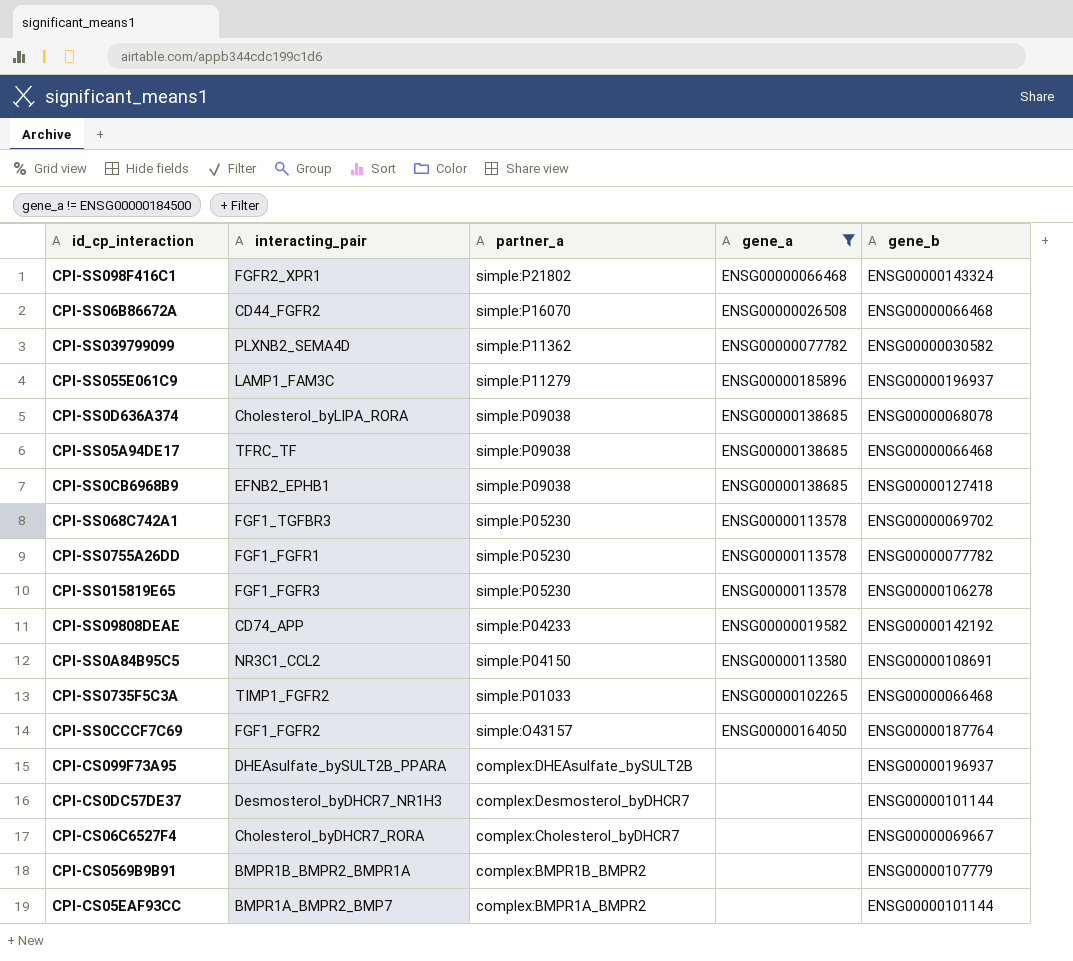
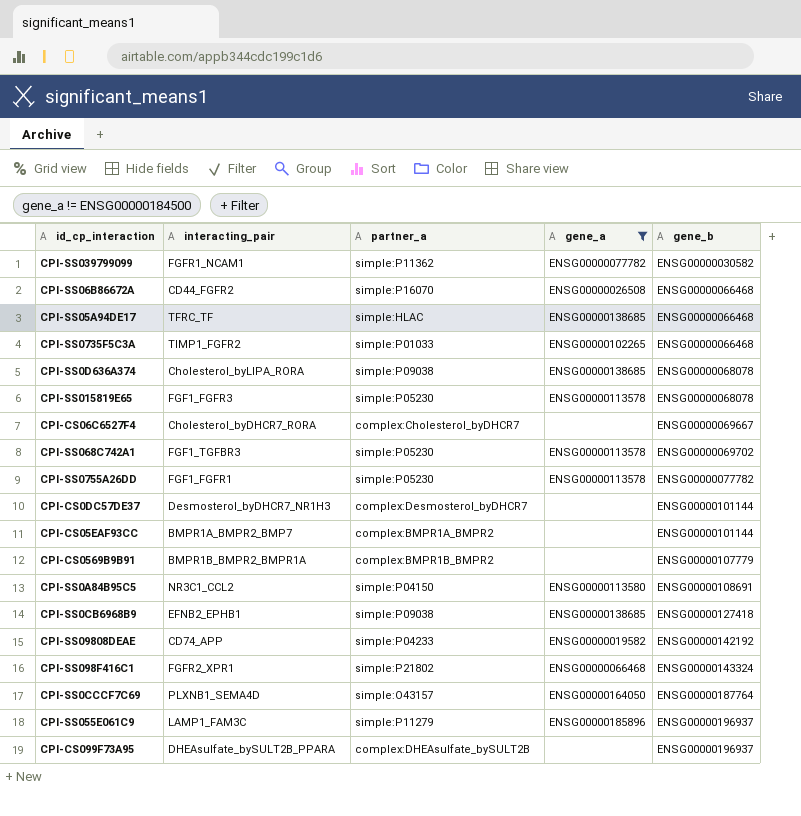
row order: partner_a descending -> gene_b ascending
CPI-SS039799099 | interacting_pair: PLXNB2_SEMA4D -> FGFR1_NCAM1
CPI-SS05A94DE17 | partner_a: simple:P09038 -> simple:HLAC
CPI-SS015819E65 | gene_b: ENSG00000106278 -> ENSG00000068078
CPI-SS0CCCF7C69 | interacting_pair: FGF1_FGFR2 -> PLXNB1_SEMA4D

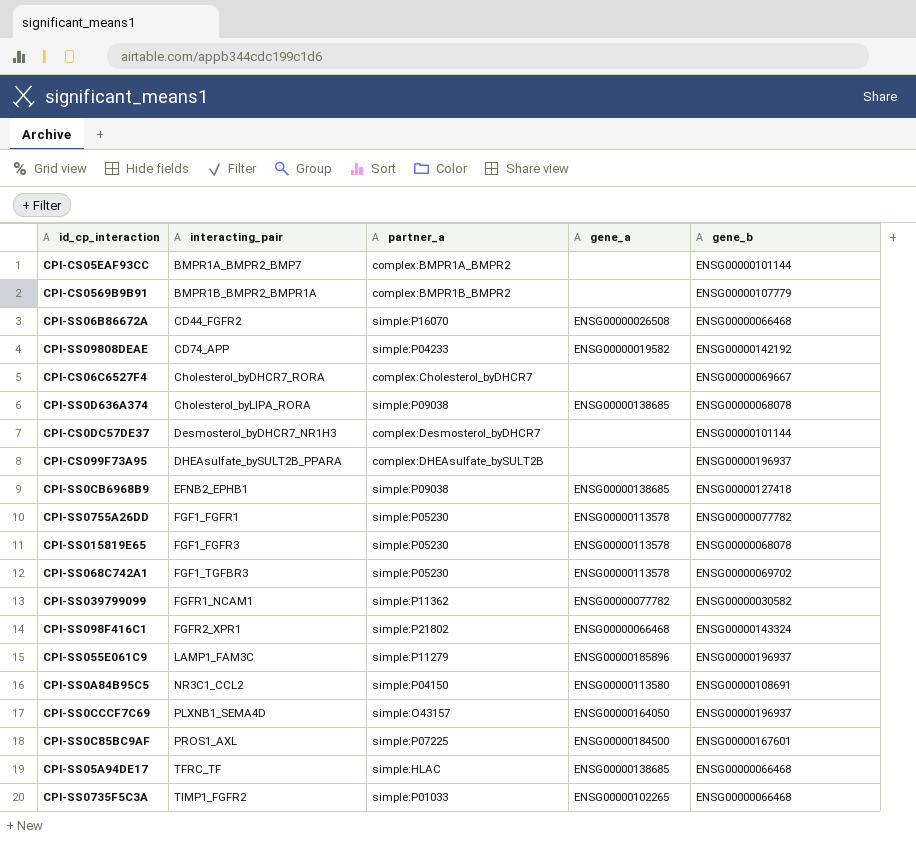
filter: gene_a != ENSG00000184500 -> none
row order: gene_b ascending -> interacting_pair ascending
CPI-SS0CCCF7C69 | gene_b: ENSG00000187764 -> ENSG00000196937

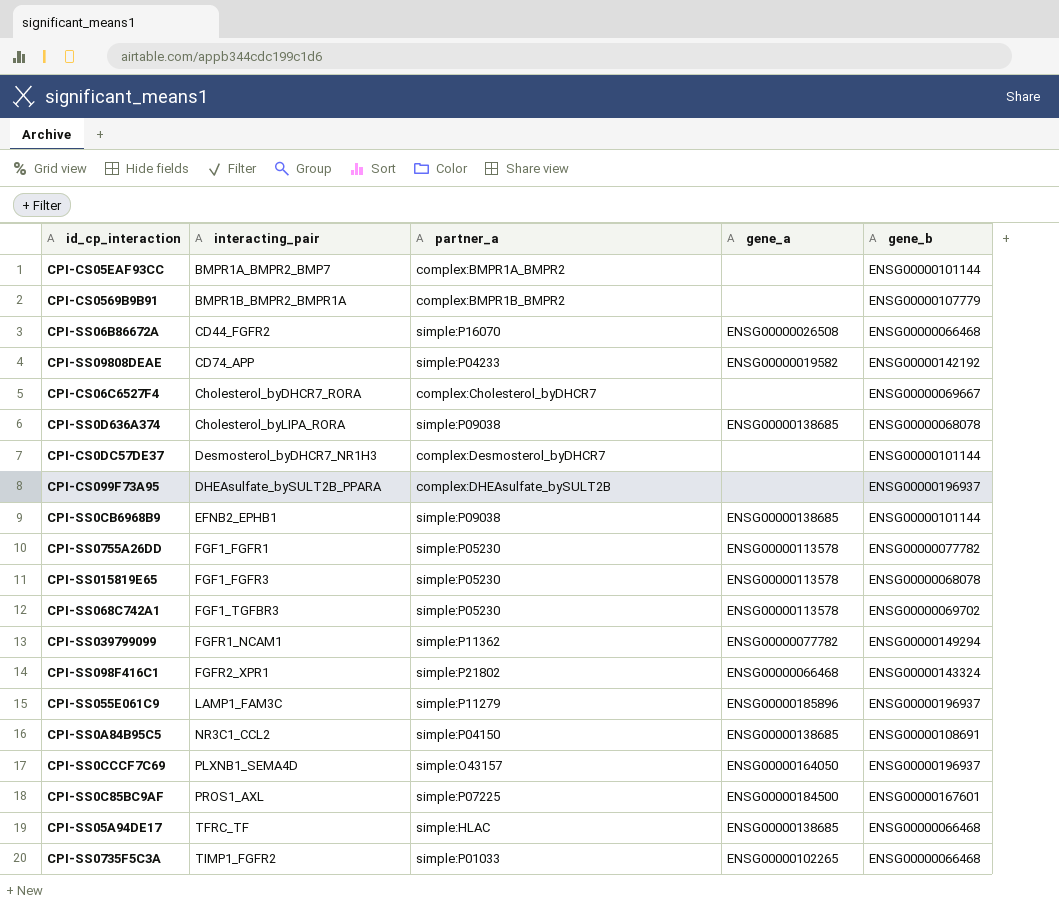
CPI-SS0CB6968B9 | gene_b: ENSG00000127418 -> ENSG00000101144
CPI-SS039799099 | gene_b: ENSG00000030582 -> ENSG00000149294
CPI-SS0A84B95C5 | gene_a: ENSG00000113580 -> ENSG00000138685

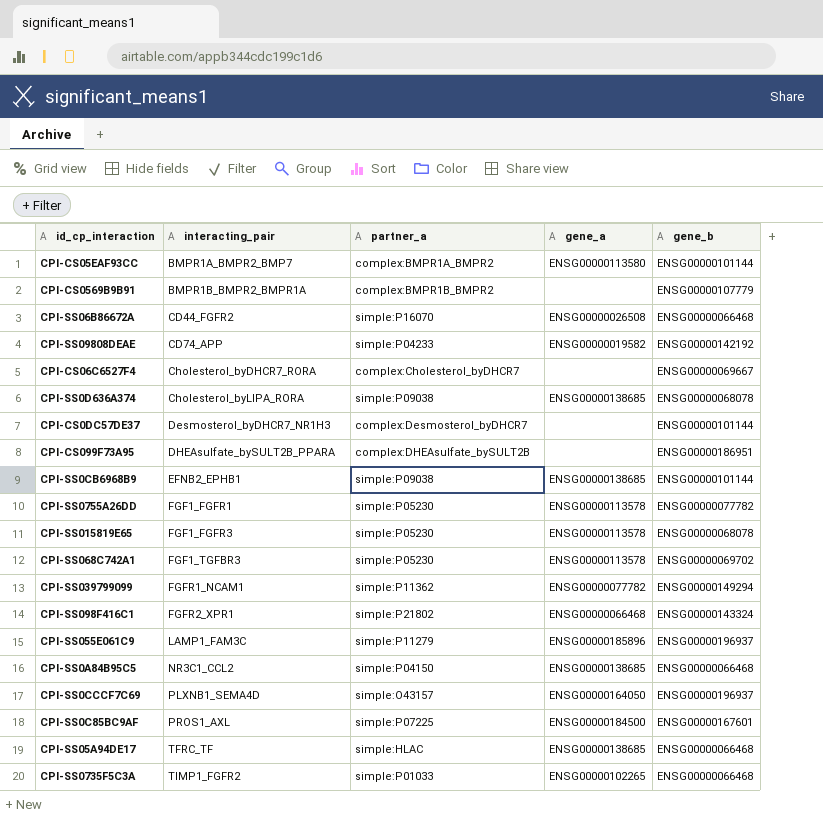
CPI-CS05EAF93CC | gene_a: none -> ENSG00000113580
CPI-CS099F73A95 | gene_b: ENSG00000196937 -> ENSG00000186951
CPI-SS0A84B95C5 | gene_b: ENSG00000108691 -> ENSG00000066468

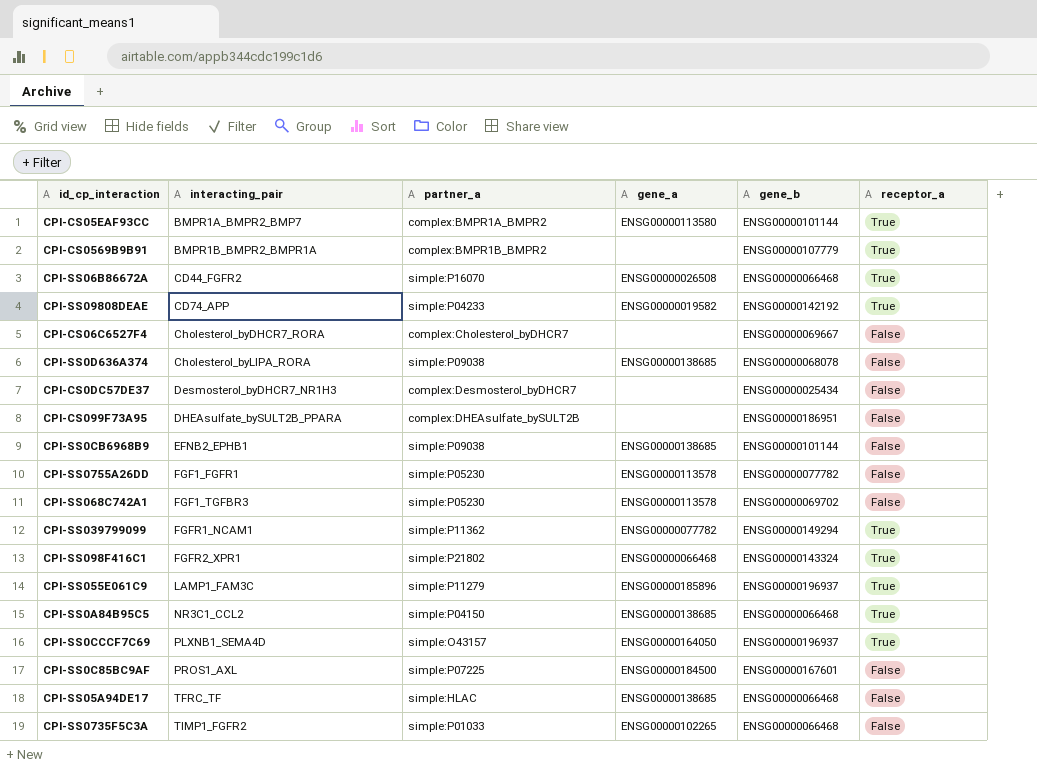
column receptor_a | position: none -> 6
row CPI-SS015819E65: FGF1_FGFR3 | simple:P05230 | ENSG00000113578 | ENSG00000068078 -> none
CPI-CS0DC57DE37 | gene_b: ENSG00000101144 -> ENSG00000025434

